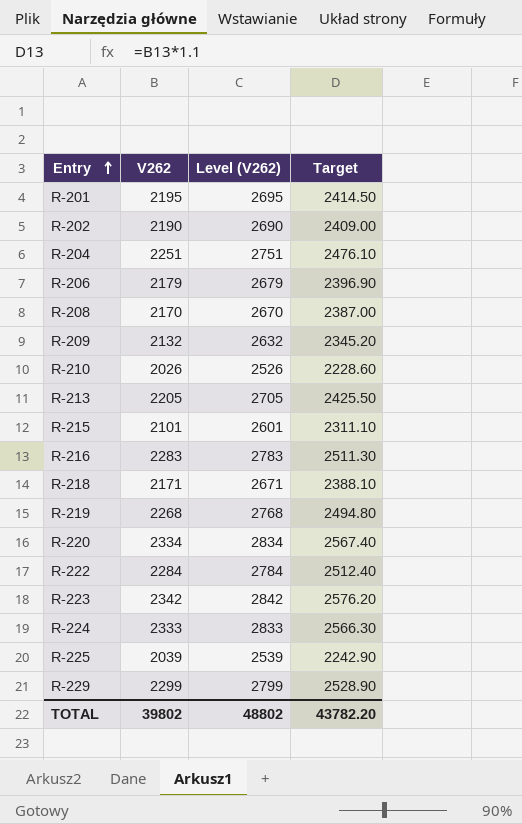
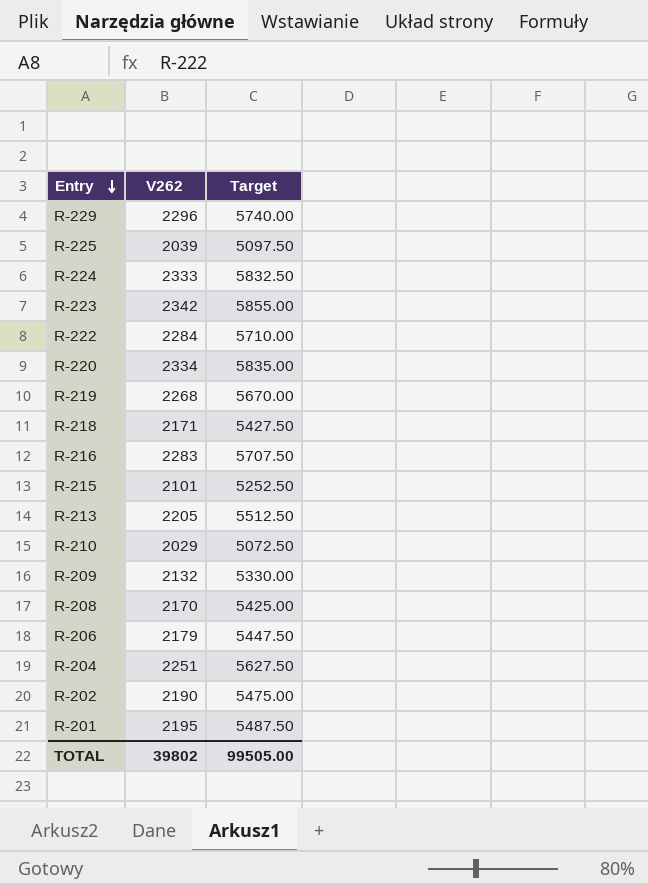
row order: Entry ascending -> Entry descending
column Level (V262) | formula: [V262] + 500 -> none
column Target | formula: [V262] * 1.1 -> [V262] * 2.5
R-229 | V262: 2299 -> 2296
R-210 | V262: 2026 -> 2029
TOTAL | Target: 43782.20 -> 99505.00

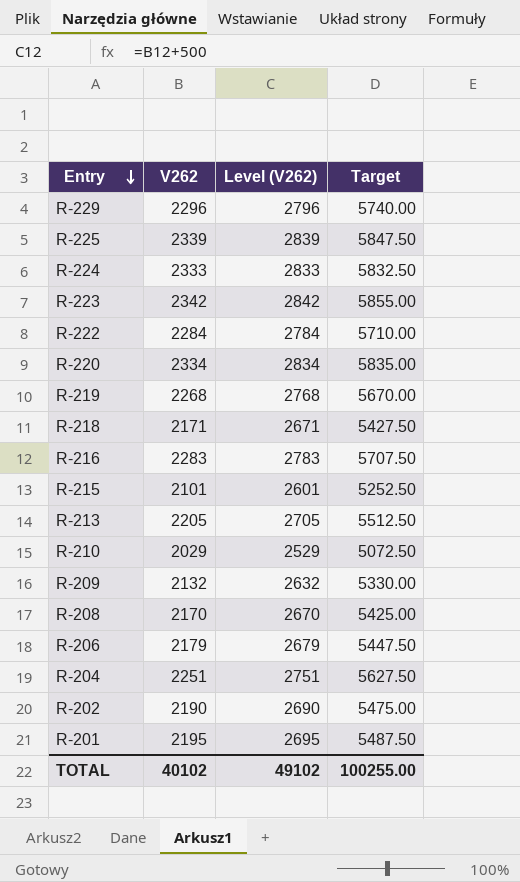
column Level (V262) | formula: none -> [V262] + 500
R-225 | V262: 2039 -> 2339
R-225 | Target: 5097.50 -> 5847.50
TOTAL | V262: 39802 -> 40102
TOTAL | Target: 99505.00 -> 100255.00

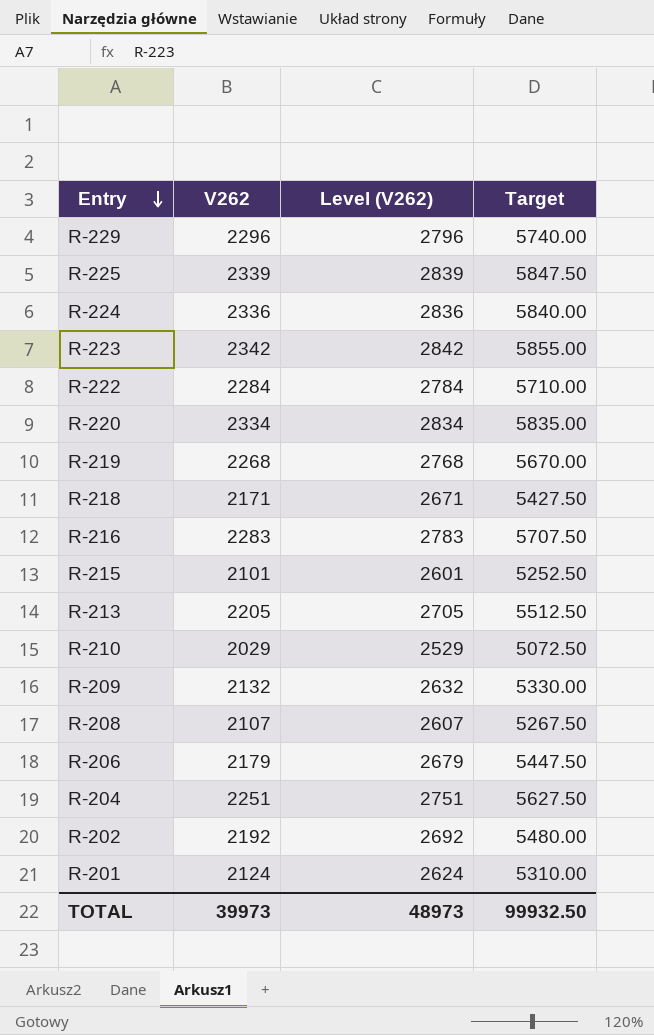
R-224 | V262: 2333 -> 2336
R-224 | Level (V262): 2833 -> 2836
R-224 | Target: 5832.50 -> 5840.00
R-208 | V262: 2170 -> 2107
R-208 | Level (V262): 2670 -> 2607
R-208 | Target: 5425.00 -> 5267.50
R-202 | V262: 2190 -> 2192
R-202 | Level (V262): 2690 -> 2692
R-202 | Target: 5475.00 -> 5480.00
R-201 | V262: 2195 -> 2124
R-201 | Level (V262): 2695 -> 2624
R-201 | Target: 5487.50 -> 5310.00
TOTAL | V262: 40102 -> 39973
TOTAL | Level (V262): 49102 -> 48973
TOTAL | Target: 100255.00 -> 99932.50

